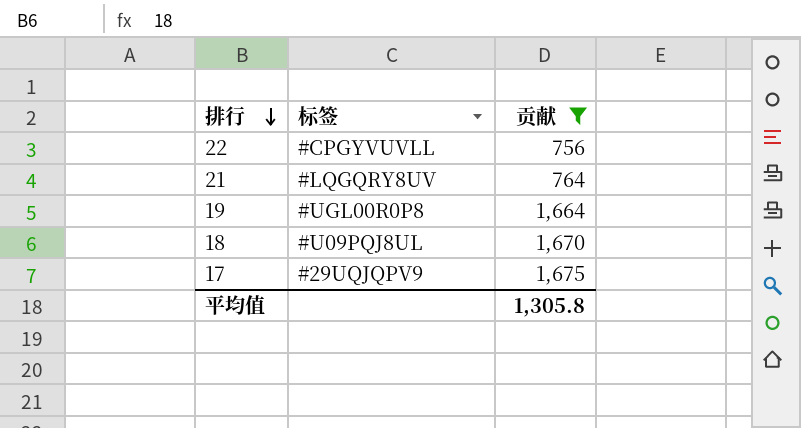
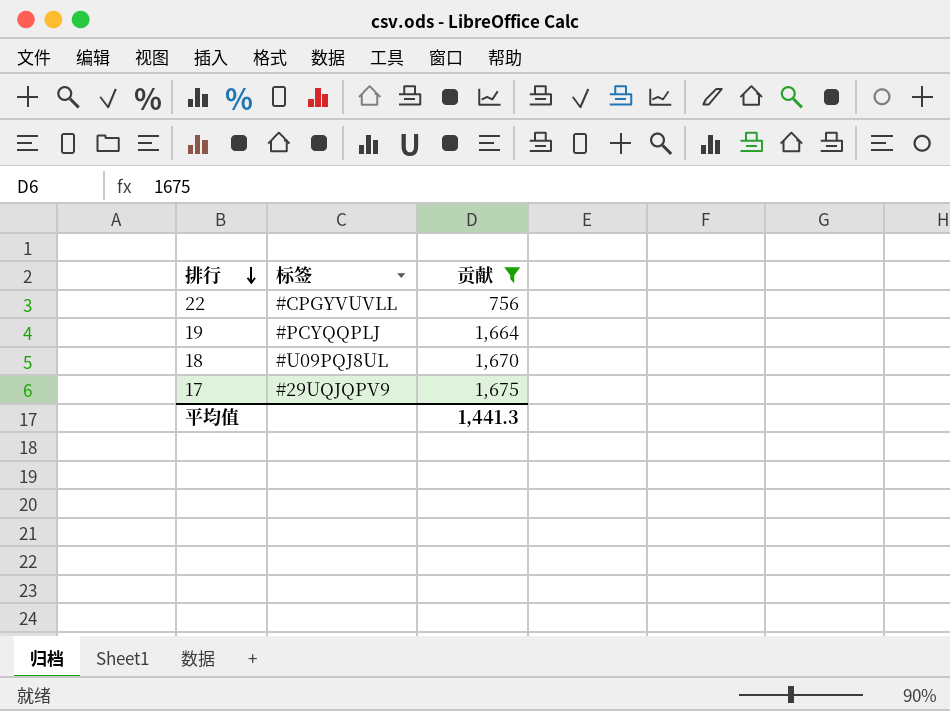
row 21: #LQGQRY8UV | 764 -> none
19 | 标签: #UGL00R0P8 -> #PCYQQPLJ
平均值 | 贡献: 1,305.8 -> 1,441.3

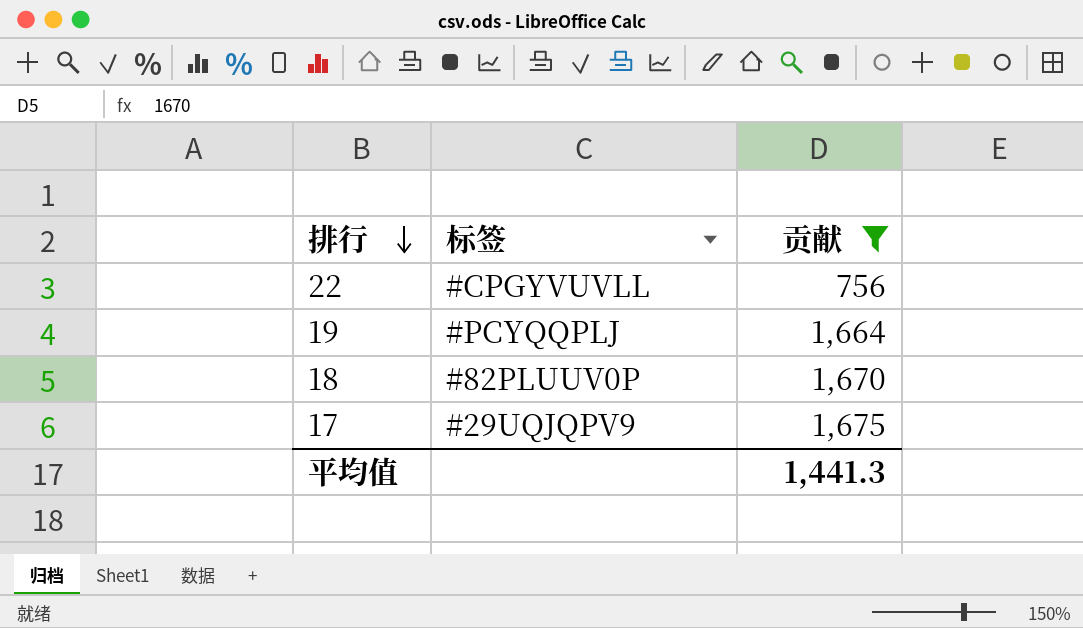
18 | 标签: #U09PQJ8UL -> #82PLUUV0P

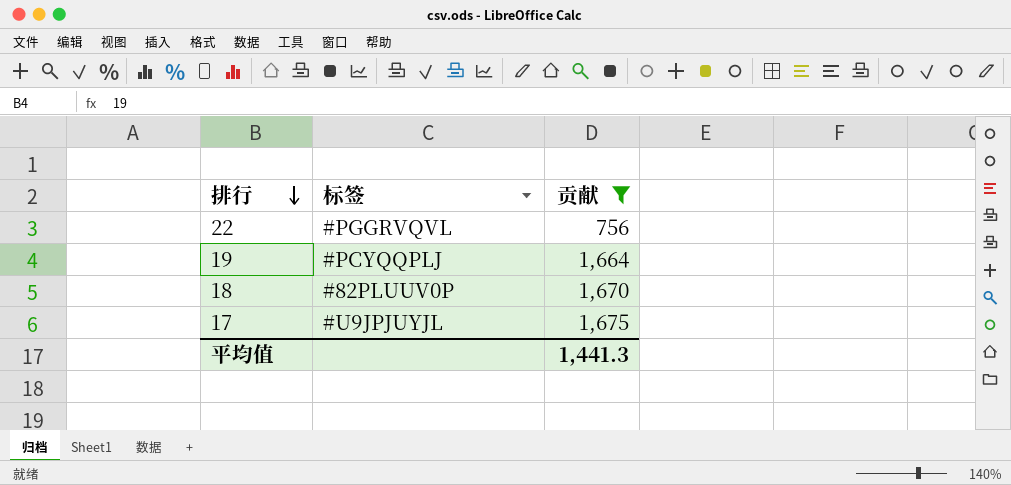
22 | 标签: #CPGYVUVLL -> #PGGRVQVL
17 | 标签: #29UQJQPV9 -> #U9JPJUYJL

